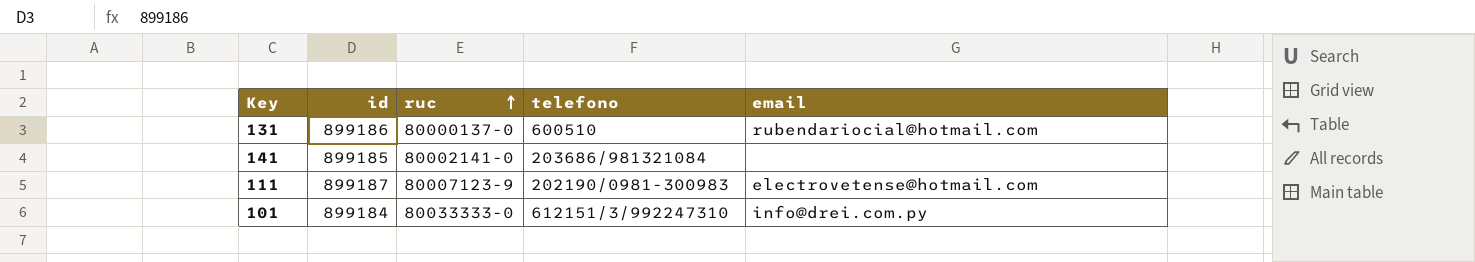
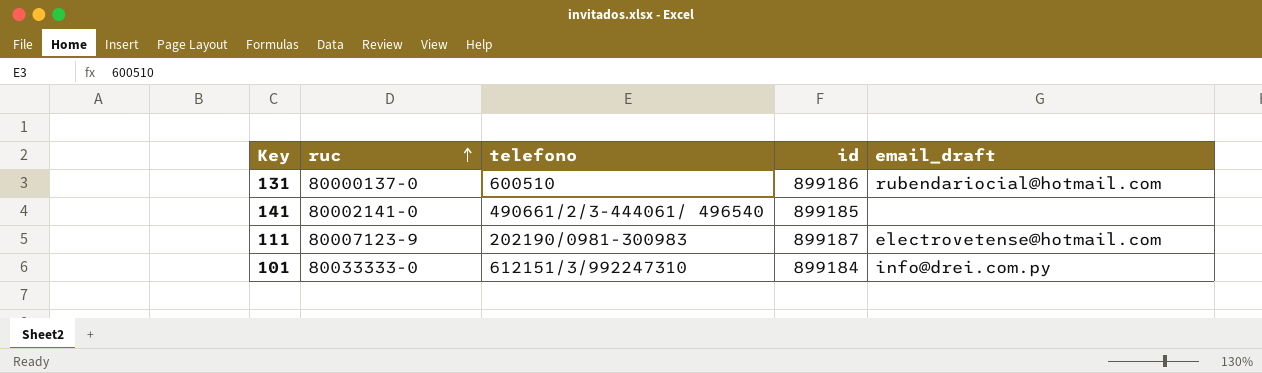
column id | position: 2 -> 4
column name: email -> email_draft
141 | telefono: 203686/981321084 -> 490661/2/3-444061/ 496540

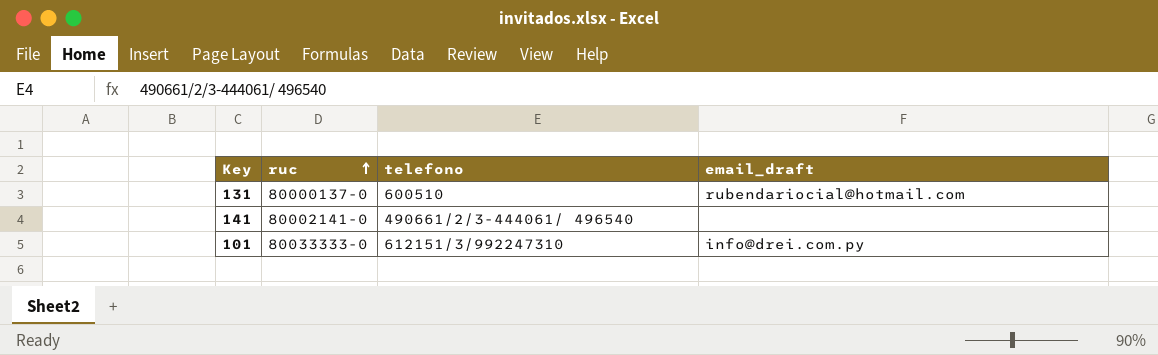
column id | position: 4 -> none
row 111: 80007123-9 | 202190/0981-300983 | 899187 | electrovetense@hotmail.com -> none

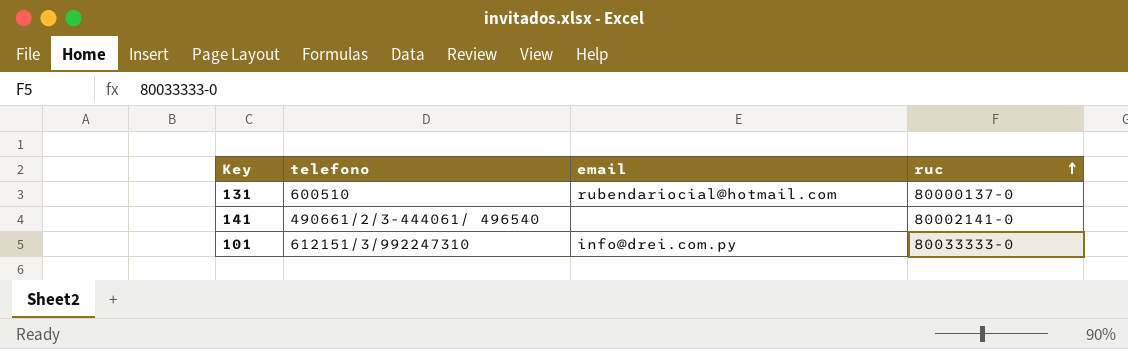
column name: email_draft -> email
column ruc | position: 2 -> 4

